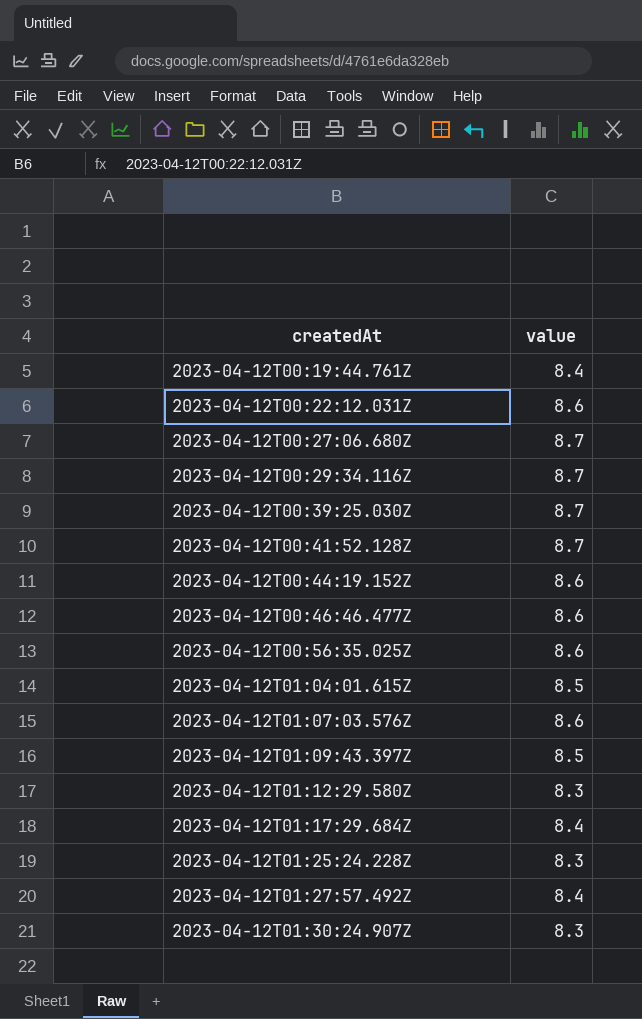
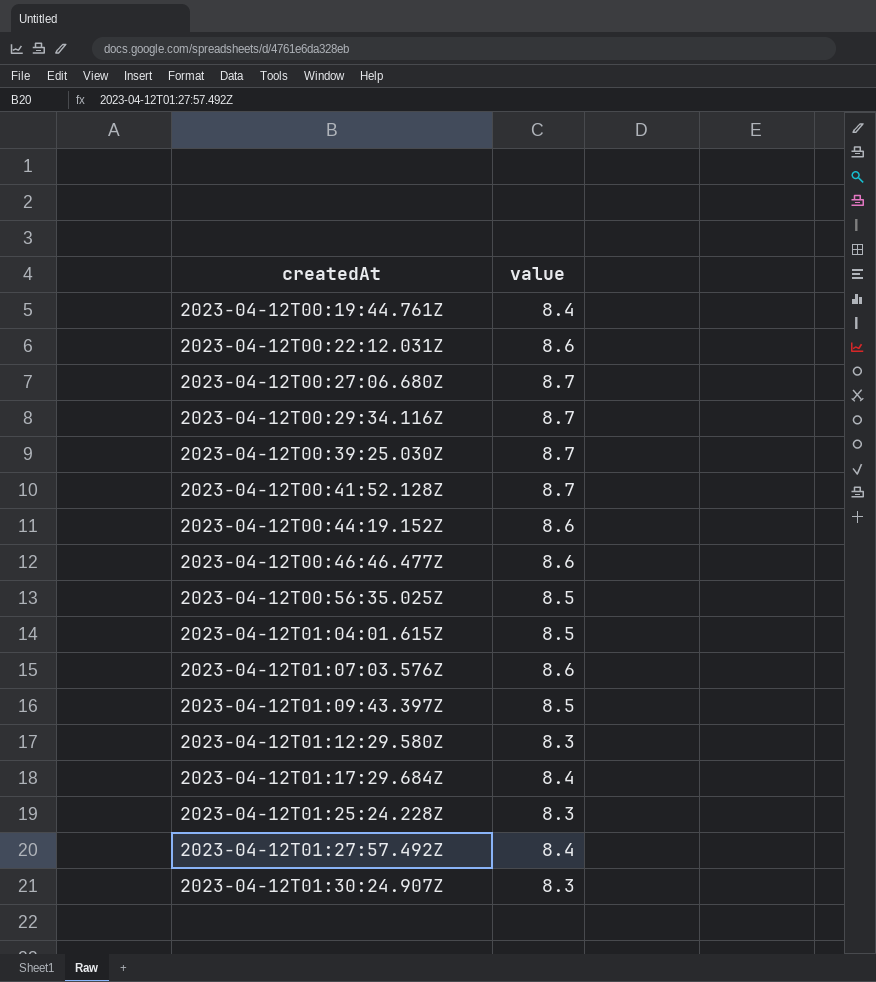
2023-04-12T00:56:35.025Z | value: 8.6 -> 8.5

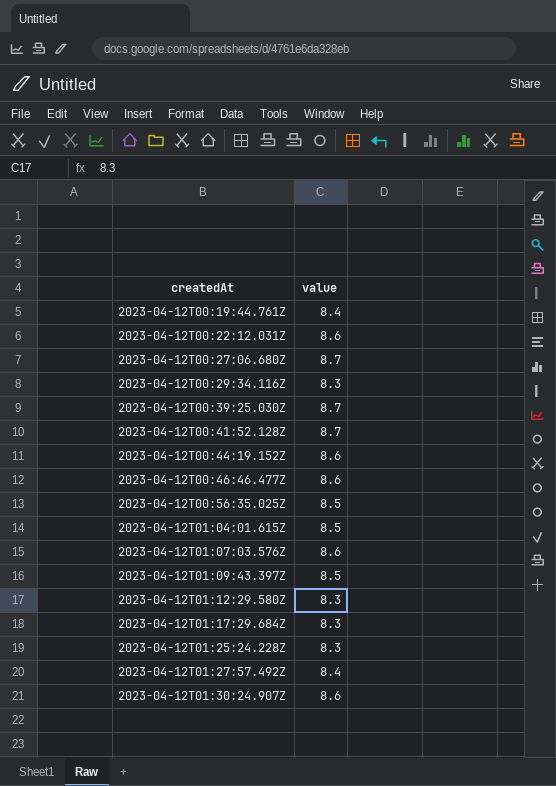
2023-04-12T00:29:34.116Z | value: 8.7 -> 8.3
2023-04-12T01:17:29.684Z | value: 8.4 -> 8.3
2023-04-12T01:30:24.907Z | value: 8.3 -> 8.6

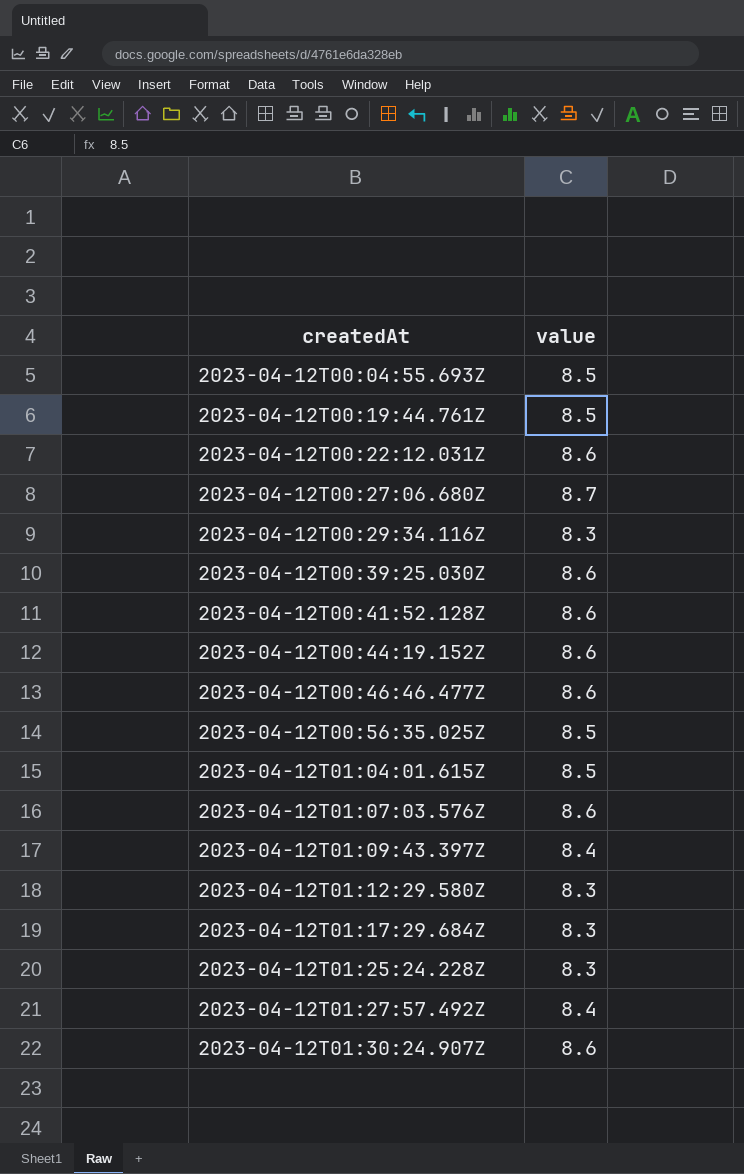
row 2023-04-12T00:04:55.693Z: none -> 8.5
2023-04-12T00:19:44.761Z | value: 8.4 -> 8.5
2023-04-12T00:39:25.030Z | value: 8.7 -> 8.6
2023-04-12T00:41:52.128Z | value: 8.7 -> 8.6
2023-04-12T01:09:43.397Z | value: 8.5 -> 8.4

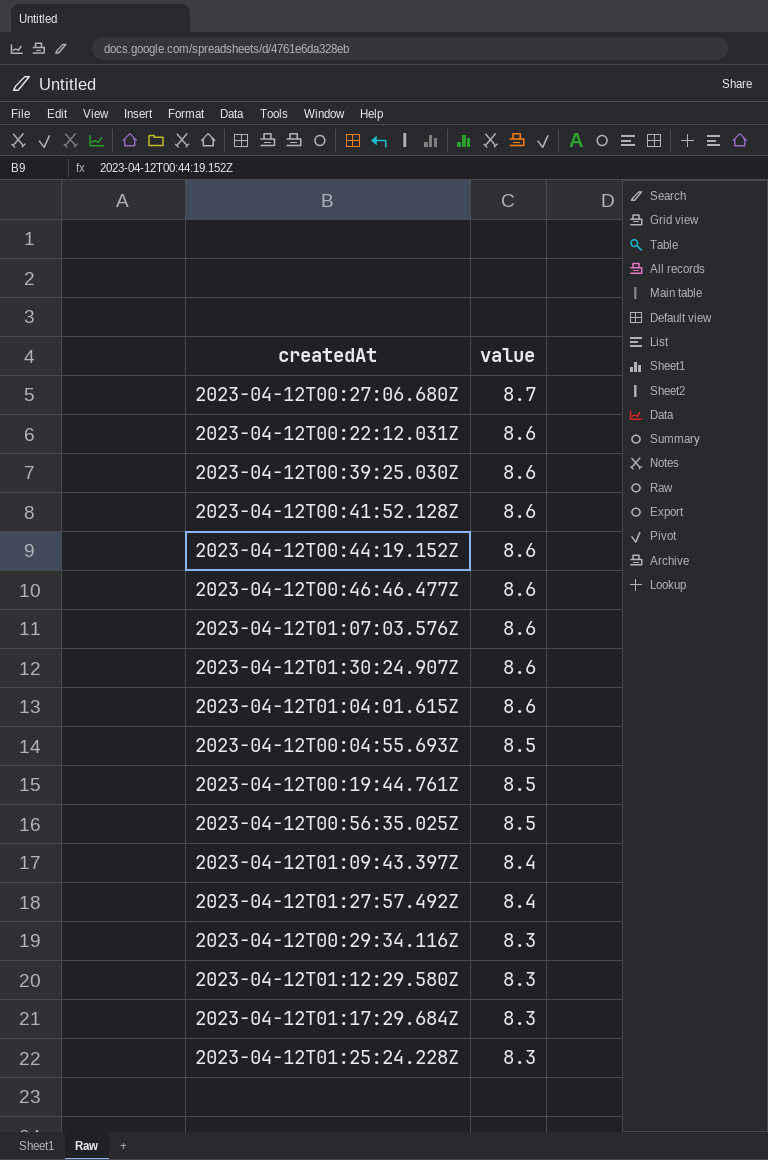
row order: createdAt ascending -> value descending
2023-04-12T01:04:01.615Z | value: 8.5 -> 8.6

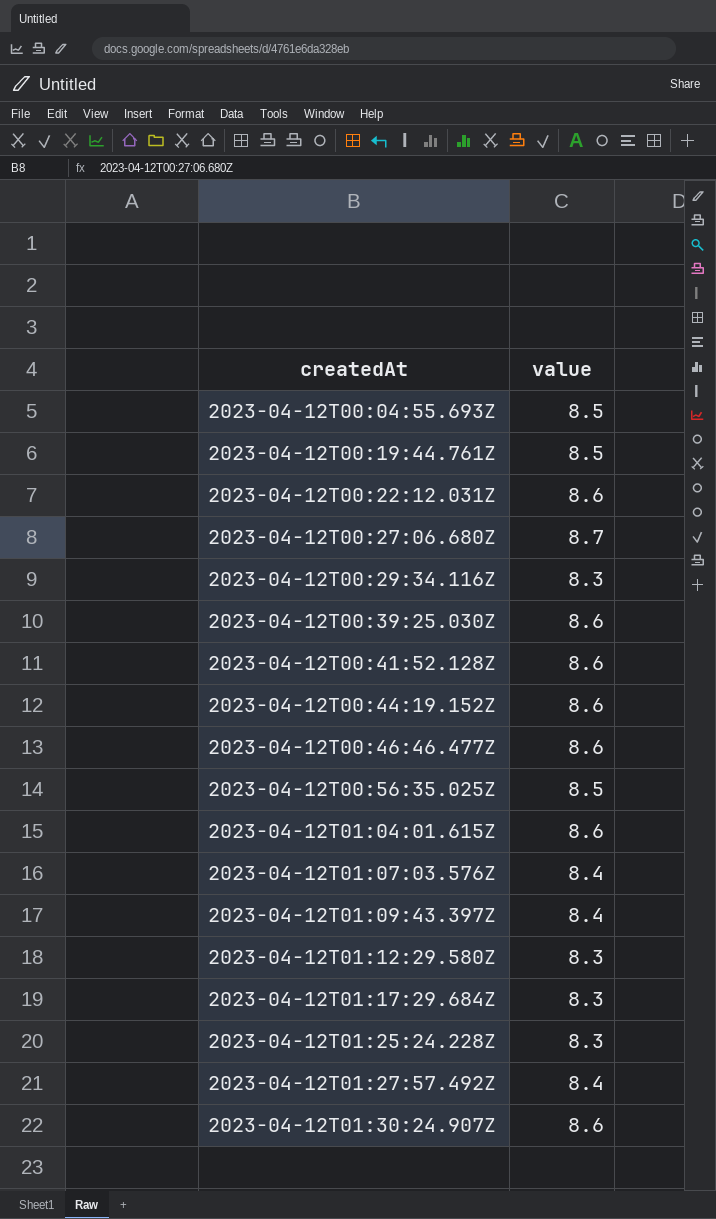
row order: value descending -> createdAt ascending
2023-04-12T01:07:03.576Z | value: 8.6 -> 8.4

